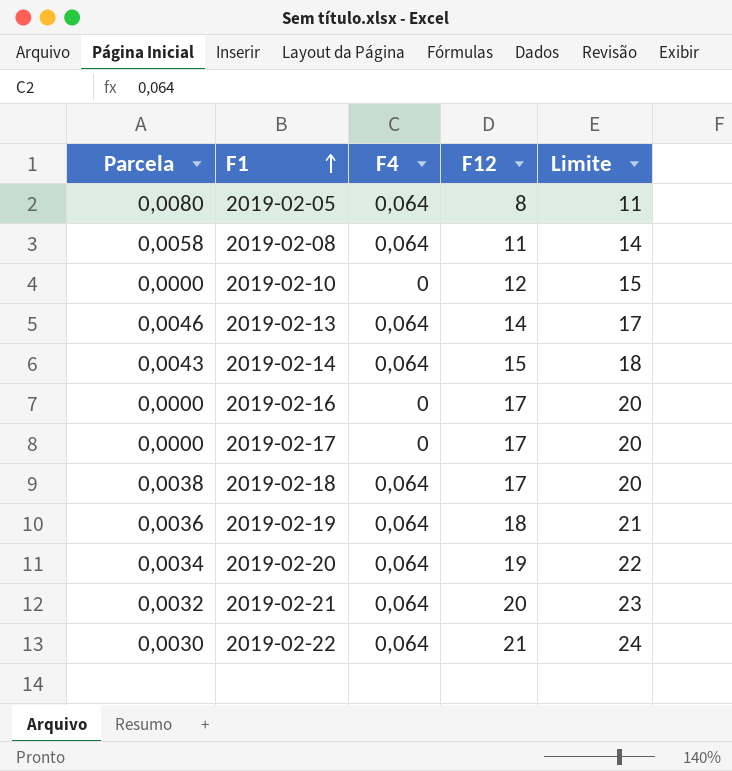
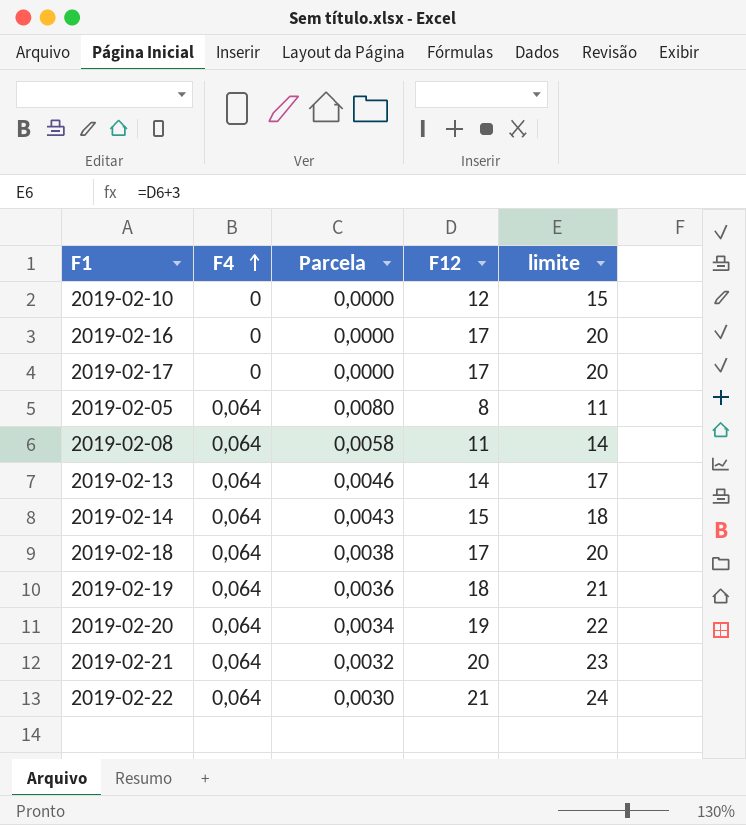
row order: F1 ascending -> F4 ascending
column Parcela | position: 1 -> 3
column name: Limite -> limite

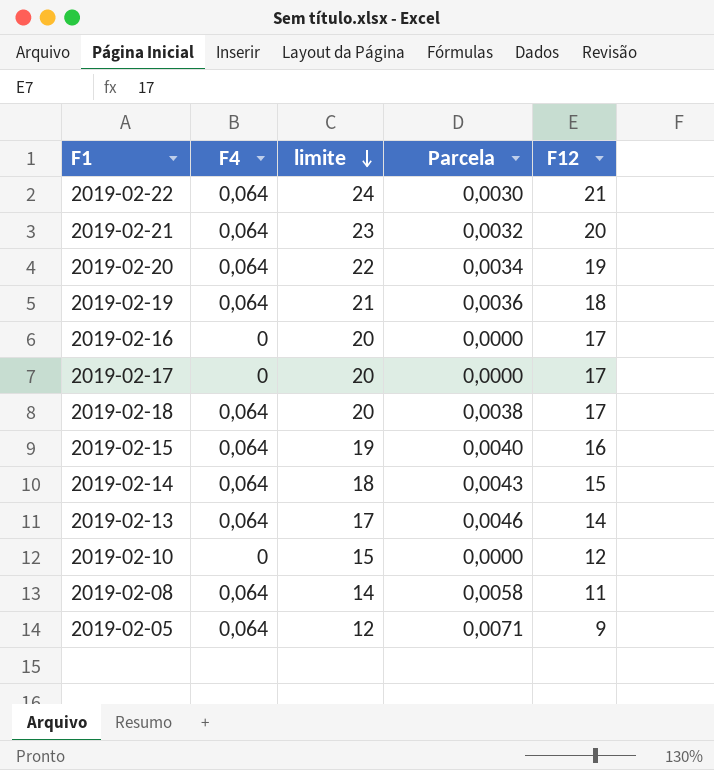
row order: F4 ascending -> limite descending
column limite | position: 5 -> 3
row 2019-02-15: none -> 0,064 | 19 | 0,0040 | 16
2019-02-05 | limite: 11 -> 12
2019-02-05 | Parcela: 0,0080 -> 0,0071
2019-02-05 | F12: 8 -> 9

